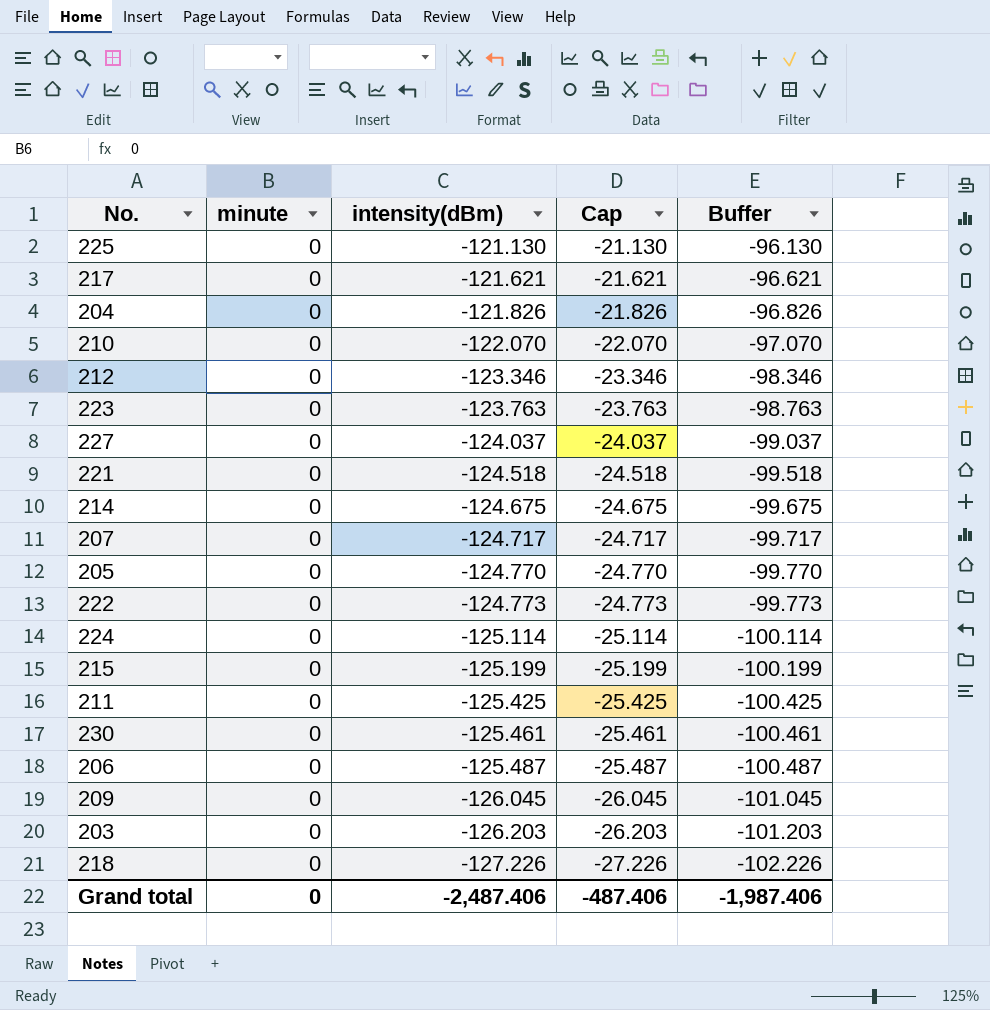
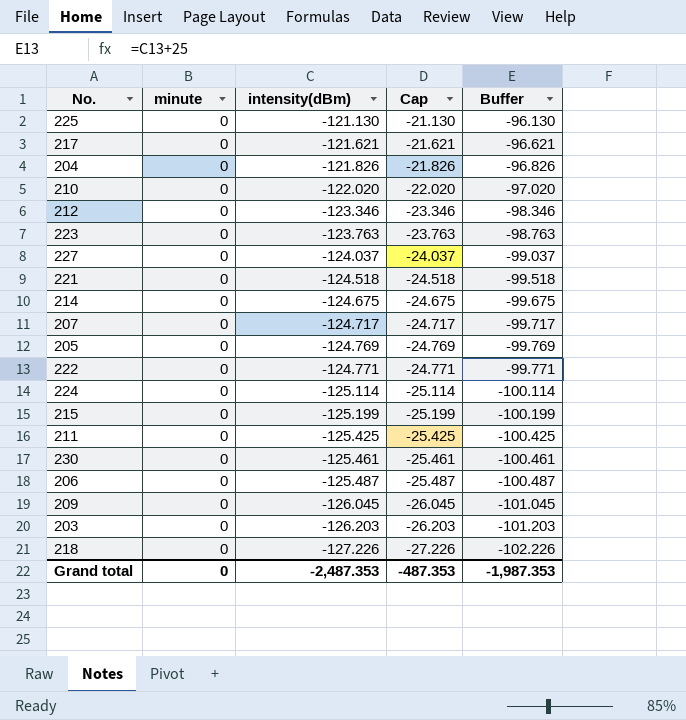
210 | intensity(dBm): -122.070 -> -122.020
210 | Cap: -22.070 -> -22.020
210 | Buffer: -97.070 -> -97.020
205 | intensity(dBm): -124.770 -> -124.769
205 | Cap: -24.770 -> -24.769
205 | Buffer: -99.770 -> -99.769
222 | intensity(dBm): -124.773 -> -124.771
222 | Cap: -24.773 -> -24.771
222 | Buffer: -99.773 -> -99.771
Grand total | intensity(dBm): -2,487.406 -> -2,487.353
Grand total | Cap: -487.406 -> -487.353
Grand total | Buffer: -1,987.406 -> -1,987.353

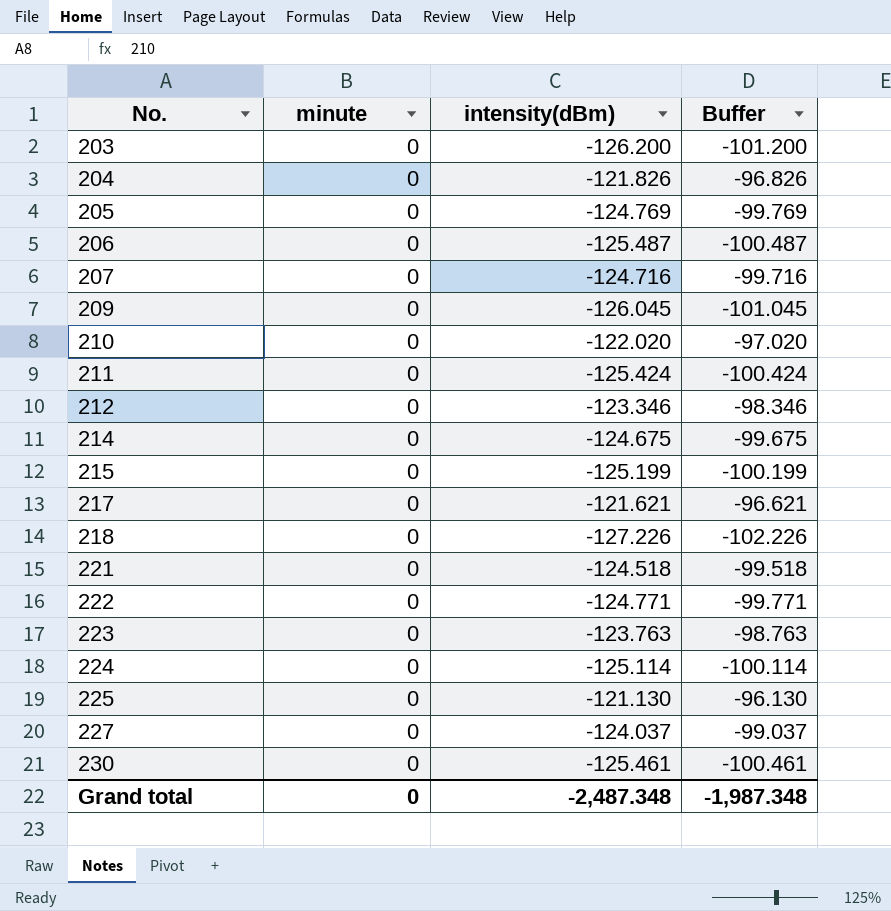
row order: intensity(dBm) descending -> No. ascending
column Cap | formula: [intensity(dBm)] + 100 -> none
203 | intensity(dBm): -126.203 -> -126.200
203 | Buffer: -101.203 -> -101.200
207 | intensity(dBm): -124.717 -> -124.716
207 | Buffer: -99.717 -> -99.716
211 | intensity(dBm): -125.425 -> -125.424
211 | Buffer: -100.425 -> -100.424
Grand total | intensity(dBm): -2,487.353 -> -2,487.348
Grand total | Buffer: -1,987.353 -> -1,987.348

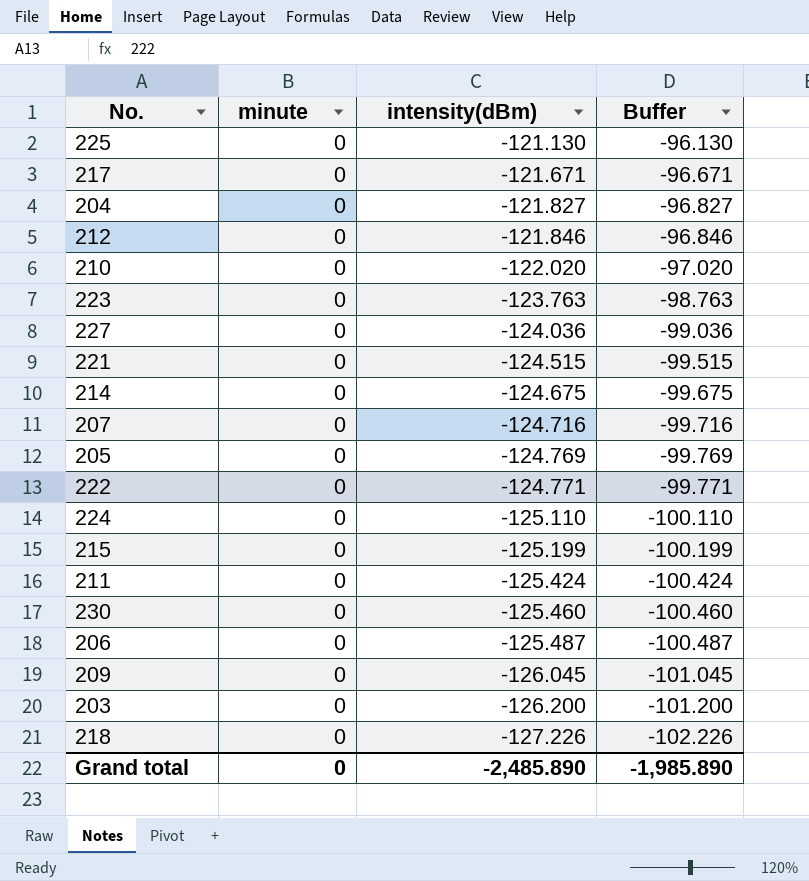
row order: No. ascending -> intensity(dBm) descending
217 | intensity(dBm): -121.621 -> -121.671
217 | Buffer: -96.621 -> -96.671
204 | intensity(dBm): -121.826 -> -121.827
204 | Buffer: -96.826 -> -96.827
212 | intensity(dBm): -123.346 -> -121.846
212 | Buffer: -98.346 -> -96.846
227 | intensity(dBm): -124.037 -> -124.036
227 | Buffer: -99.037 -> -99.036
221 | intensity(dBm): -124.518 -> -124.515
221 | Buffer: -99.518 -> -99.515
224 | intensity(dBm): -125.114 -> -125.110
224 | Buffer: -100.114 -> -100.110
230 | intensity(dBm): -125.461 -> -125.460
230 | Buffer: -100.461 -> -100.460
Grand total | intensity(dBm): -2,487.348 -> -2,485.890
Grand total | Buffer: -1,987.348 -> -1,985.890

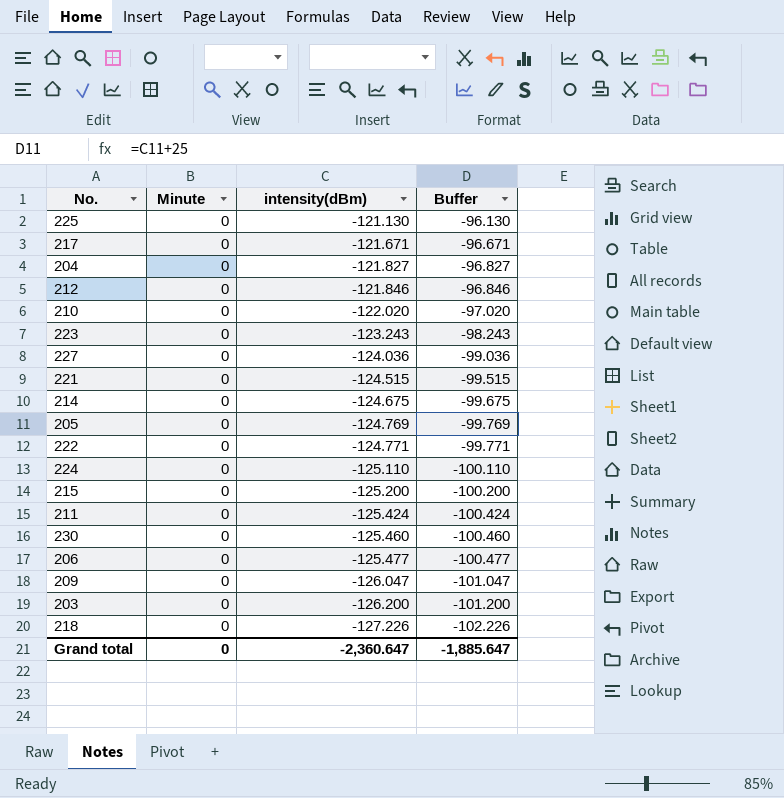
column name: minute -> Minute
row 207: 0 | -124.716 | -99.716 -> none
223 | intensity(dBm): -123.763 -> -123.243
223 | Buffer: -98.763 -> -98.243
215 | intensity(dBm): -125.199 -> -125.200
215 | Buffer: -100.199 -> -100.200
206 | intensity(dBm): -125.487 -> -125.477
206 | Buffer: -100.487 -> -100.477
209 | intensity(dBm): -126.045 -> -126.047
209 | Buffer: -101.045 -> -101.047
Grand total | intensity(dBm): -2,485.890 -> -2,360.647
Grand total | Buffer: -1,985.890 -> -1,885.647

